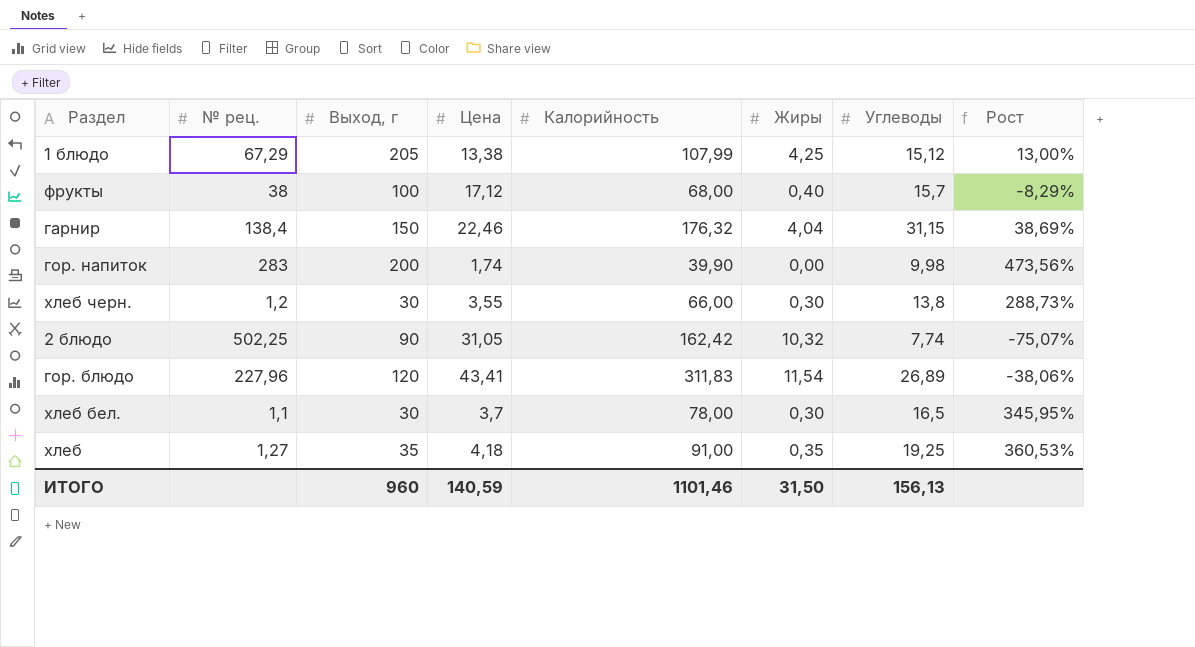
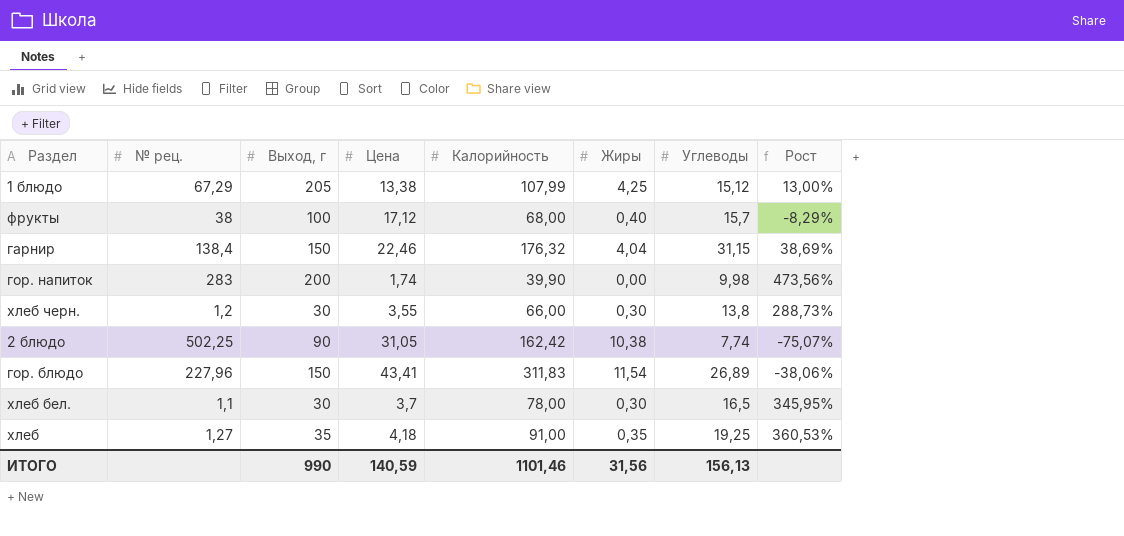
2 блюдо | Жиры: 10,32 -> 10,38
гор. блюдо | Выход, г: 120 -> 150
ИТОГО | Выход, г: 960 -> 990
ИТОГО | Жиры: 31,50 -> 31,56

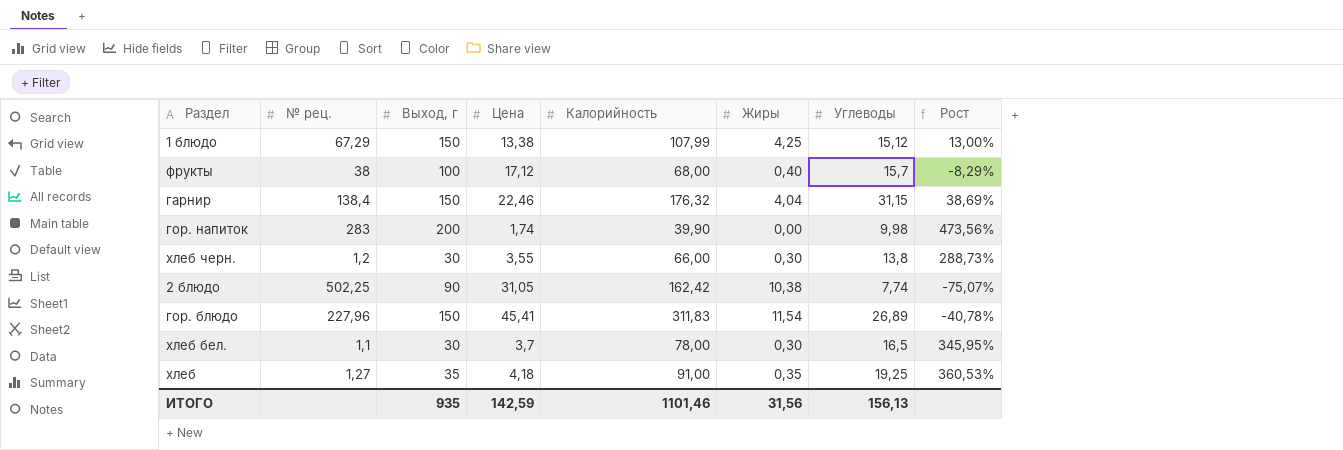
1 блюдо | Выход, г: 205 -> 150
гор. блюдо | Цена: 43,41 -> 45,41
гор. блюдо | Рост: -38,06% -> -40,78%
ИТОГО | Выход, г: 990 -> 935
ИТОГО | Цена: 140,59 -> 142,59

